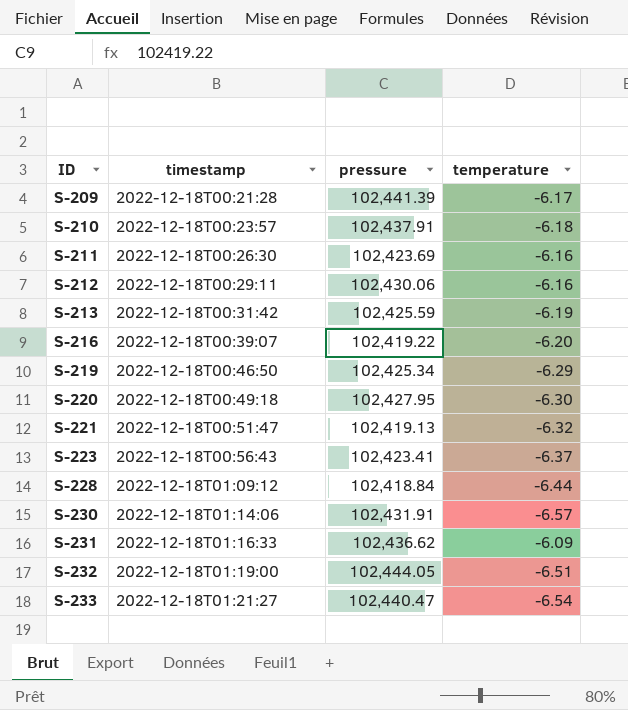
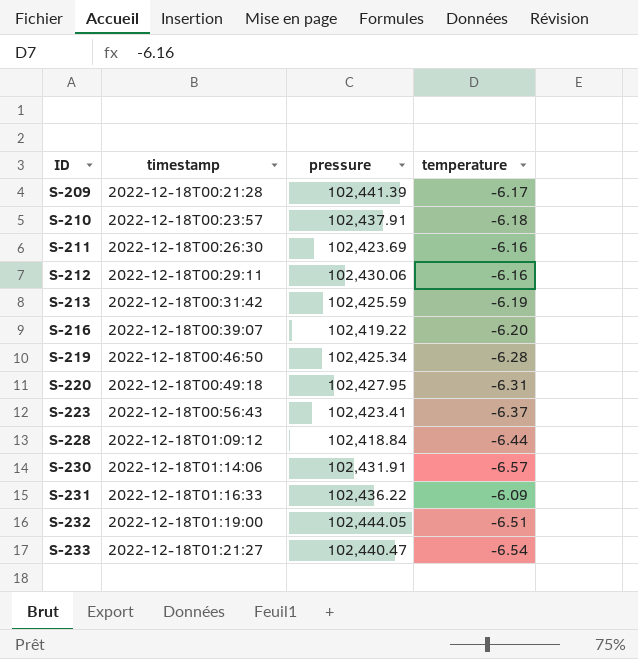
row S-221: 2022-12-18T00:51:47 | 102,419.13 | -6.32 -> none
S-219 | temperature: -6.29 -> -6.28
S-220 | temperature: -6.30 -> -6.31
S-231 | pressure: 102,436.62 -> 102,436.22

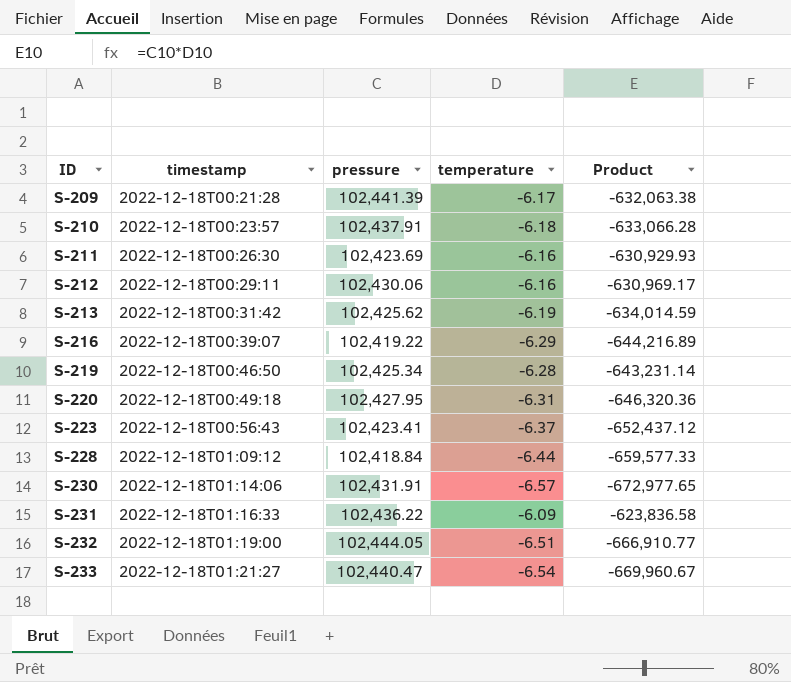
column Product | formula: none -> [pressure] * [temperature]
S-213 | pressure: 102,425.59 -> 102,425.62
S-216 | temperature: -6.20 -> -6.29

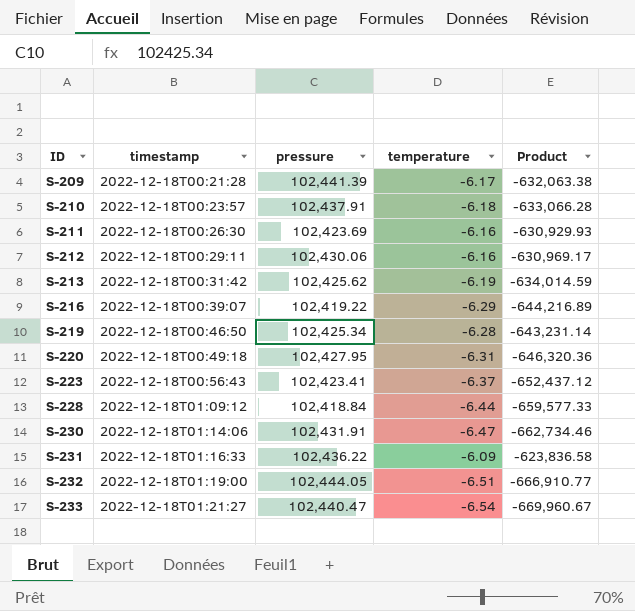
S-230 | temperature: -6.57 -> -6.47
S-230 | Product: -672,977.65 -> -662,734.46

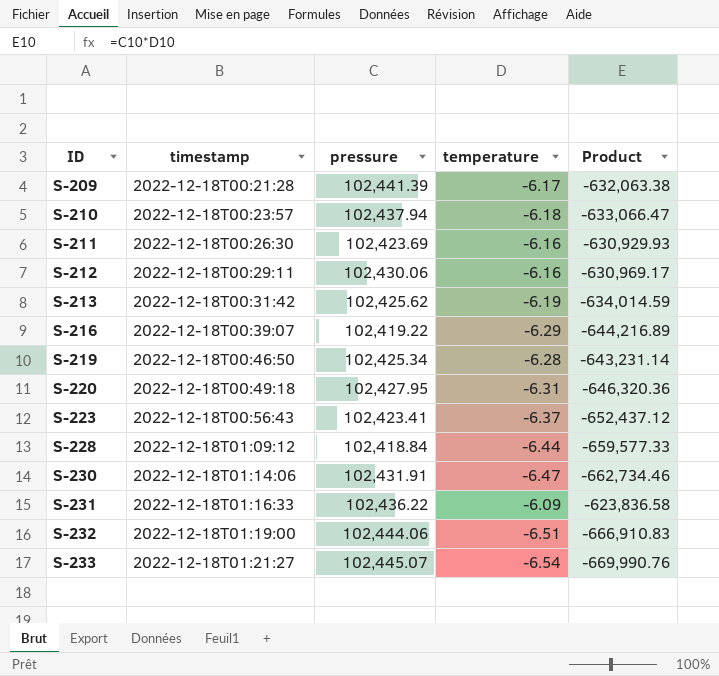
S-210 | pressure: 102,437.91 -> 102,437.94
S-210 | Product: -633,066.28 -> -633,066.47
S-232 | pressure: 102,444.05 -> 102,444.06
S-232 | Product: -666,910.77 -> -666,910.83
S-233 | pressure: 102,440.47 -> 102,445.07
S-233 | Product: -669,960.67 -> -669,990.76

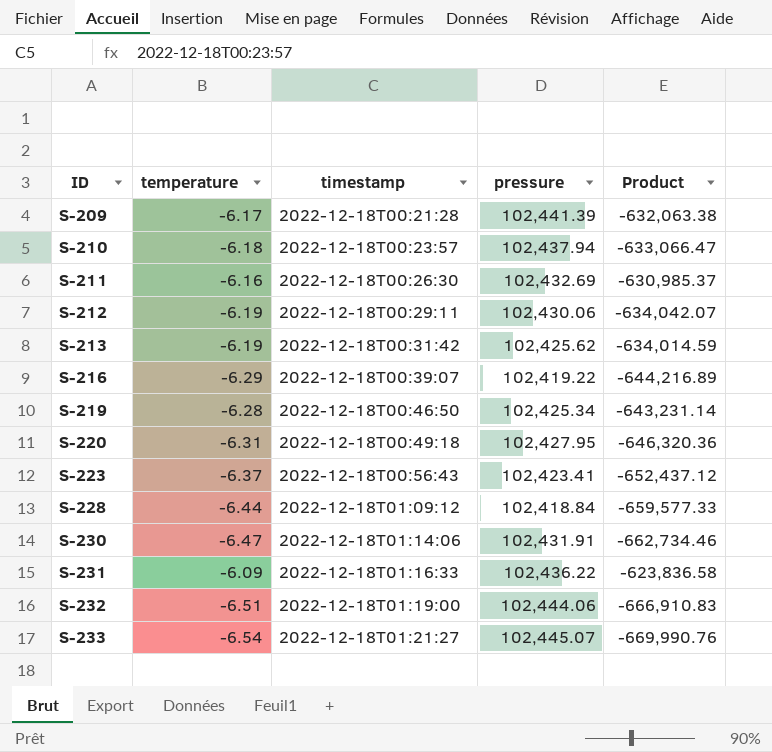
column temperature | position: 4 -> 2
S-211 | pressure: 102,423.69 -> 102,432.69
S-211 | Product: -630,929.93 -> -630,985.37
S-212 | temperature: -6.16 -> -6.19
S-212 | Product: -630,969.17 -> -634,042.07

